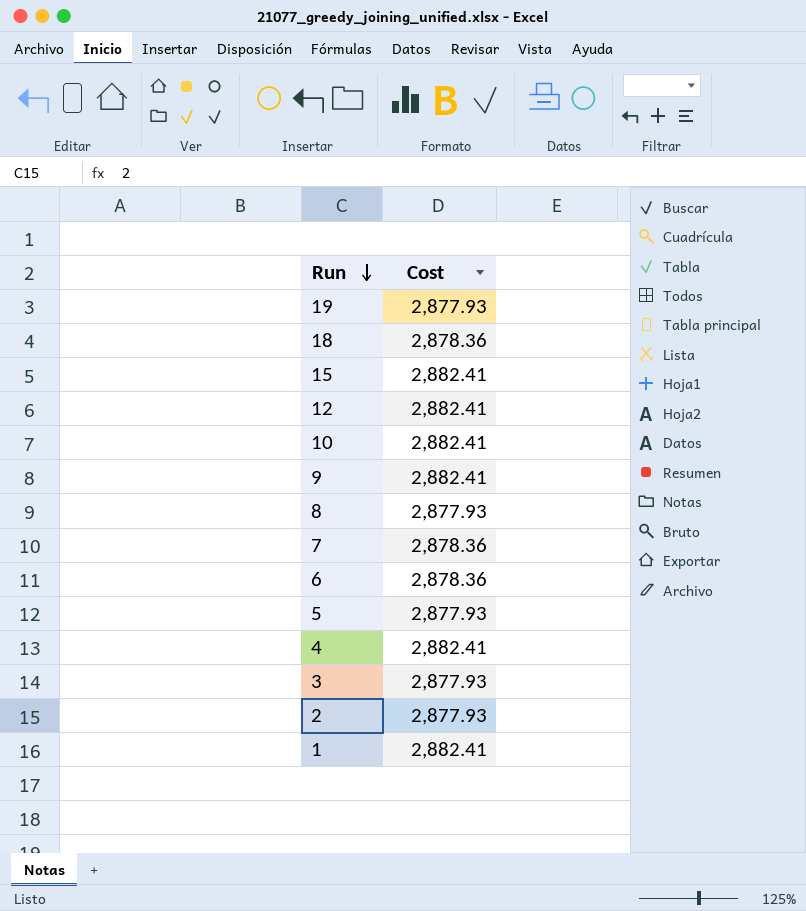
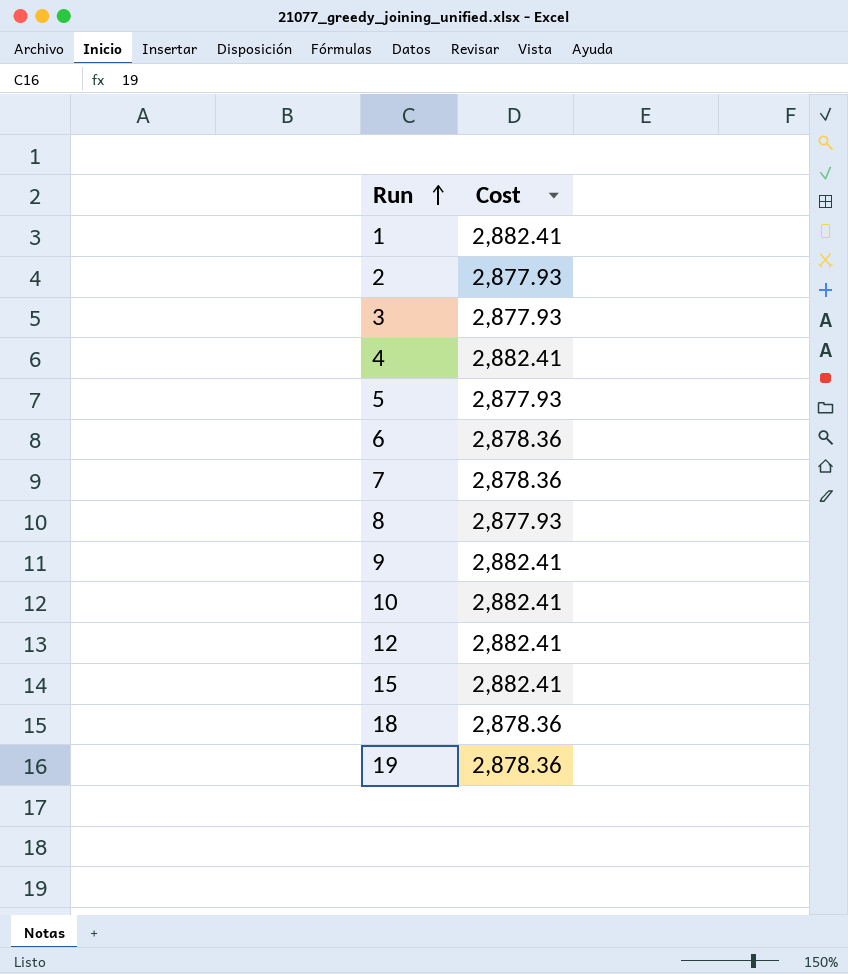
row order: Run descending -> Run ascending
19 | Cost: 2,877.93 -> 2,878.36

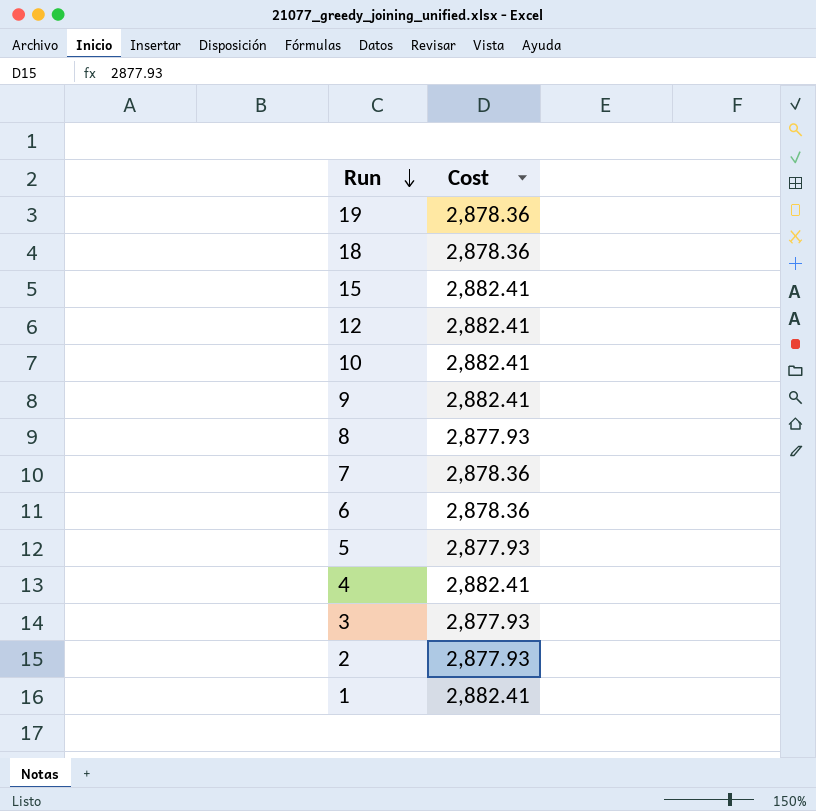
row order: Run ascending -> Run descending

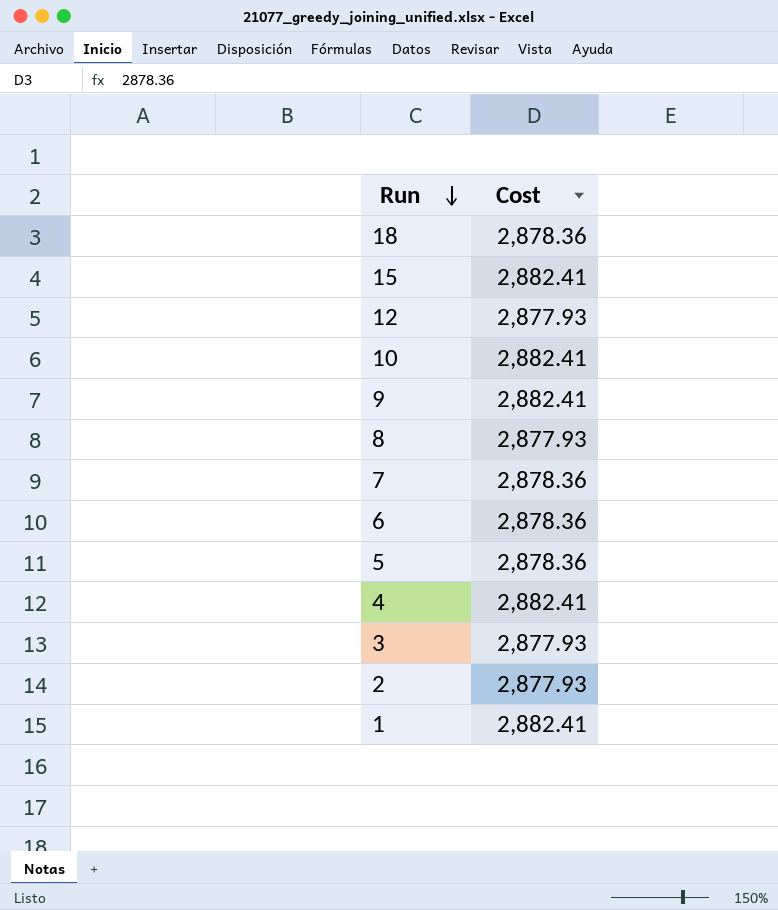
row 19: 2,878.36 -> none
12 | Cost: 2,882.41 -> 2,877.93
5 | Cost: 2,877.93 -> 2,878.36

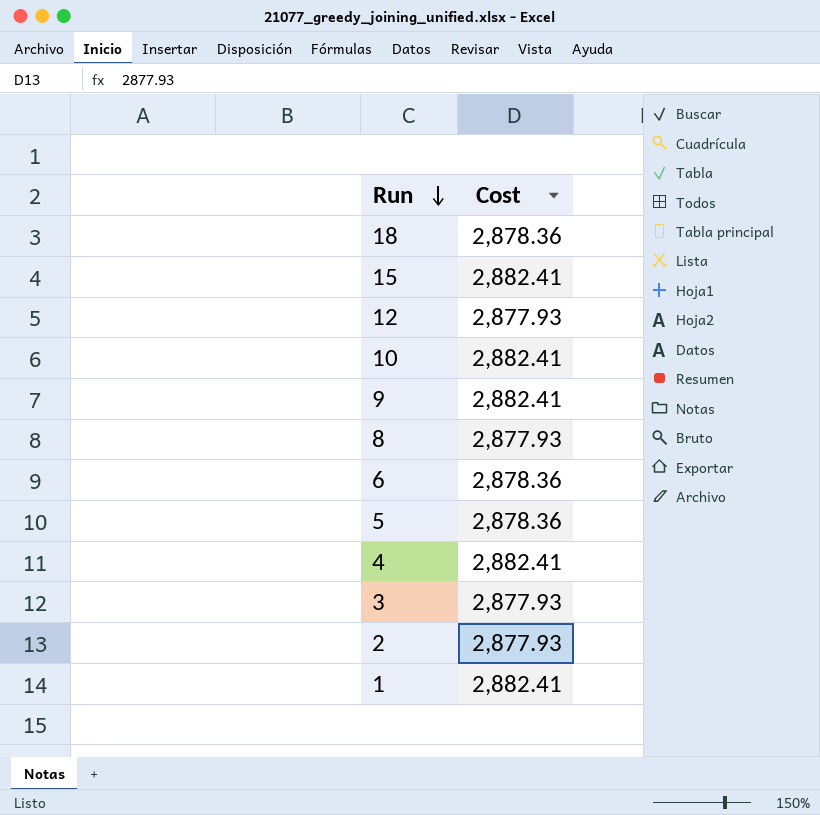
row 7: 2,878.36 -> none

